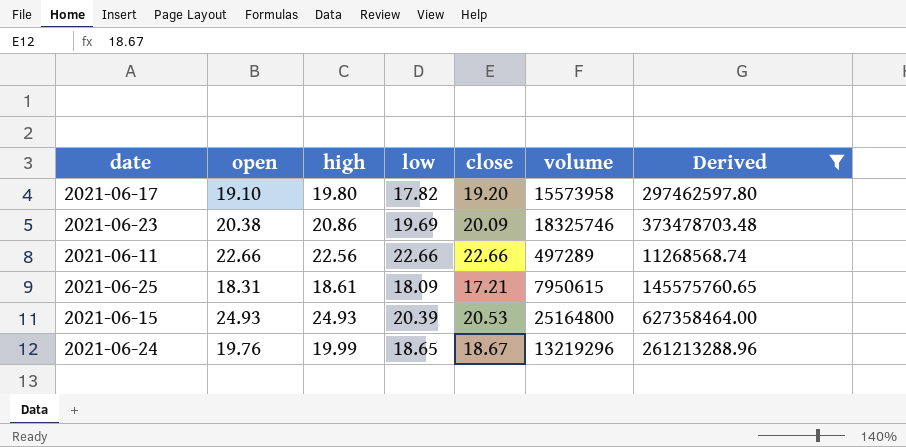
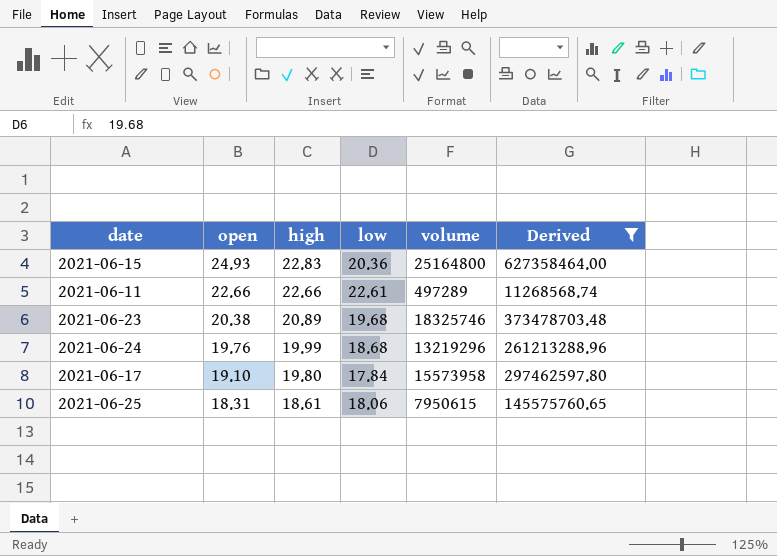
row order: none -> open descending
column close | position: 5 -> none
2021-06-15 | high: 24.93 -> 22.83
2021-06-15 | low: 20.39 -> 20.36
2021-06-11 | high: 22.56 -> 22.66
2021-06-11 | low: 22.66 -> 22.61
2021-06-23 | high: 20.86 -> 20.89
2021-06-23 | low: 19.69 -> 19.68
2021-06-24 | low: 18.65 -> 18.68
2021-06-17 | low: 17.82 -> 17.84
2021-06-25 | low: 18.09 -> 18.06

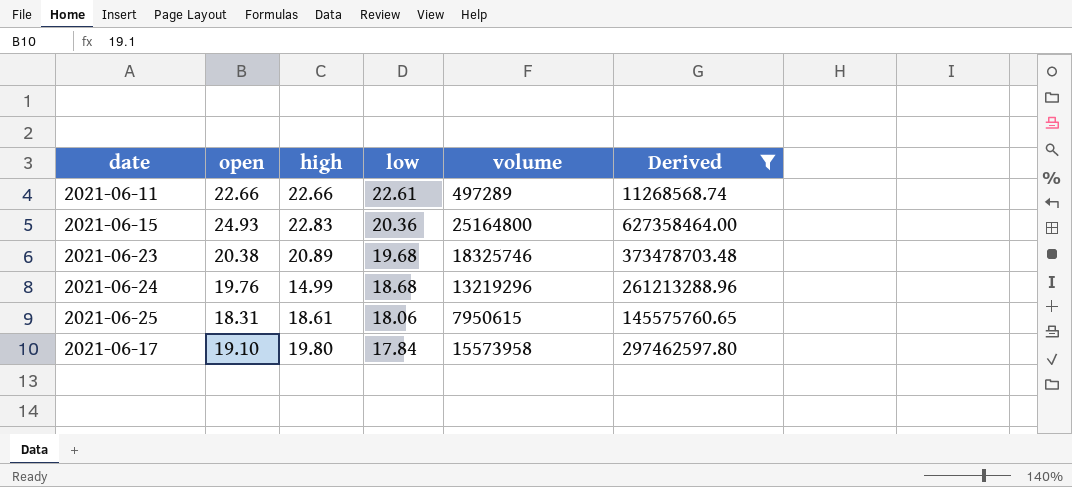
row order: open descending -> low descending
2021-06-24 | high: 19.99 -> 14.99

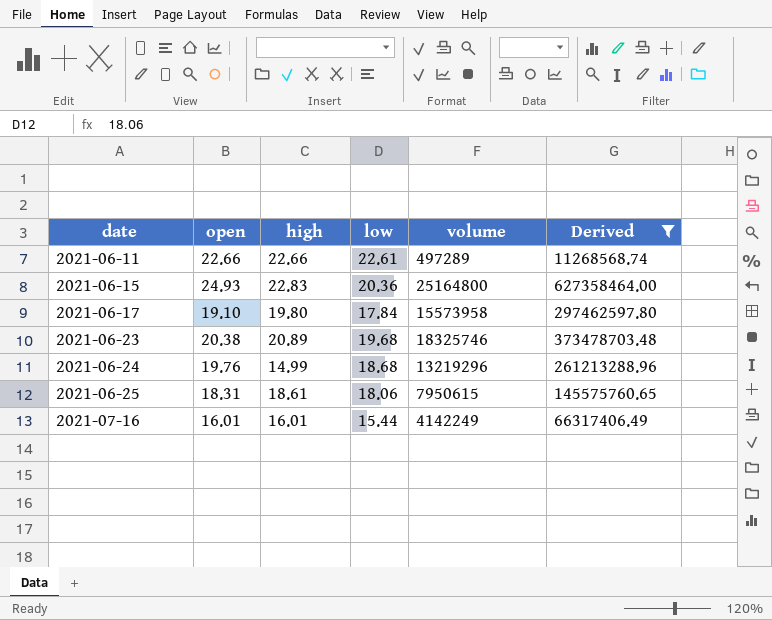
row order: low descending -> date ascending
row 2021-07-16: none -> 16.01 | 16.01 | 15.44 | 4142249 | 66317406.49

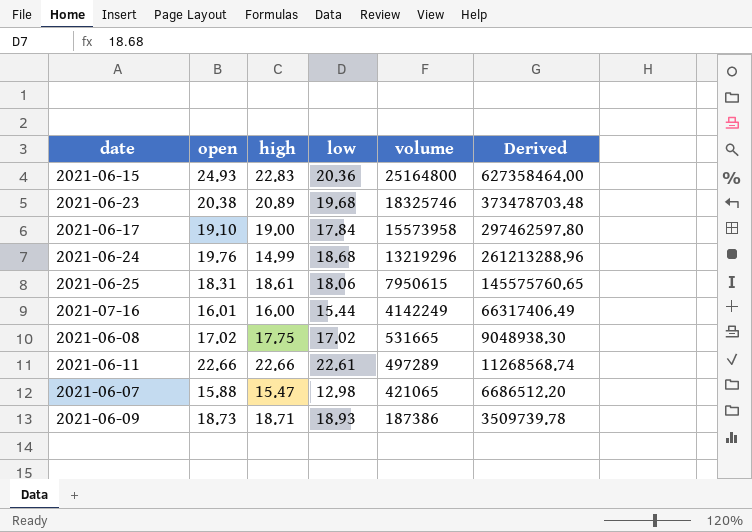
filter: Derived >= 11268568.74 -> none
row order: date ascending -> volume descending
2021-06-17 | high: 19.80 -> 19.00
2021-07-16 | high: 16.01 -> 16.00

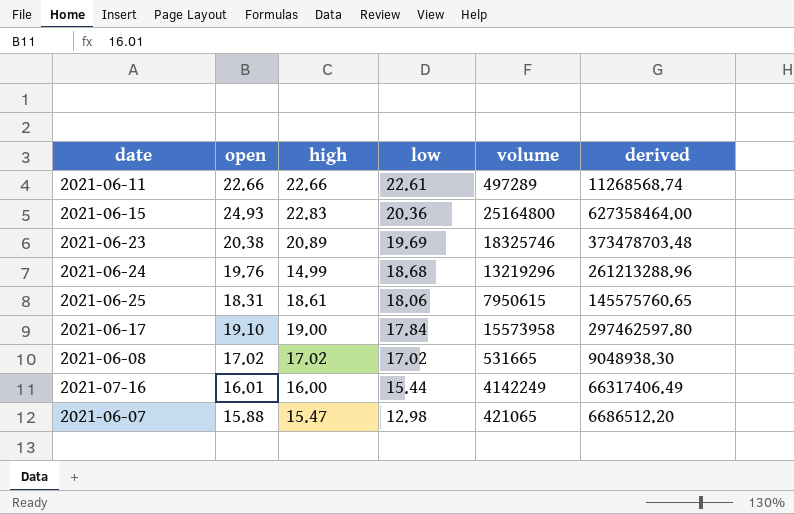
row order: volume descending -> low descending
column name: Derived -> derived
row 2021-06-09: 18.73 | 18.71 | 18.93 | 187386 | 3509739.78 -> none
2021-06-23 | low: 19.68 -> 19.69
2021-06-08 | high: 17.75 -> 17.02

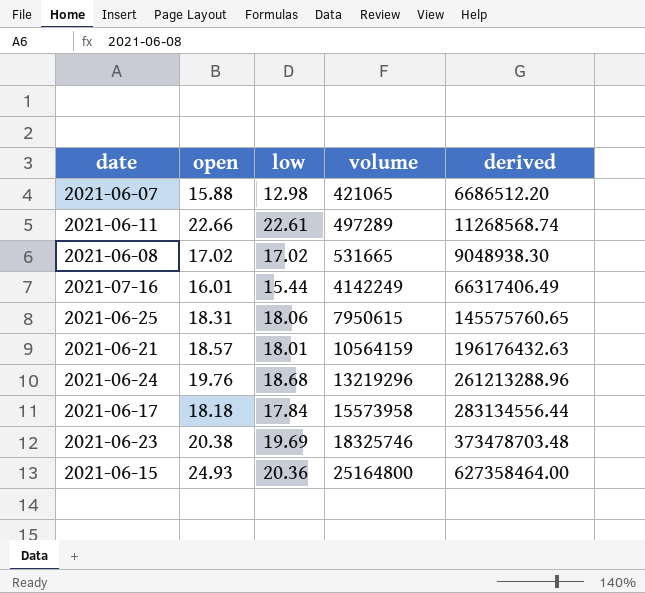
row order: low descending -> volume ascending
column high | position: 3 -> none
row 2021-06-21: none -> 18.57 | 18.01 | 10564159 | 196176432.63
2021-06-17 | open: 19.10 -> 18.18
2021-06-17 | derived: 297462597.80 -> 283134556.44

